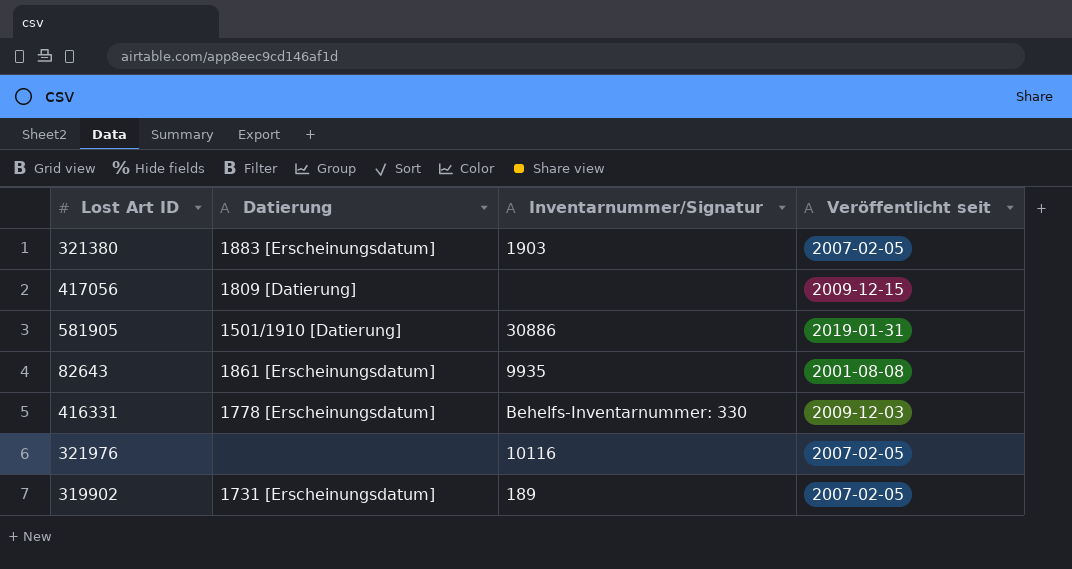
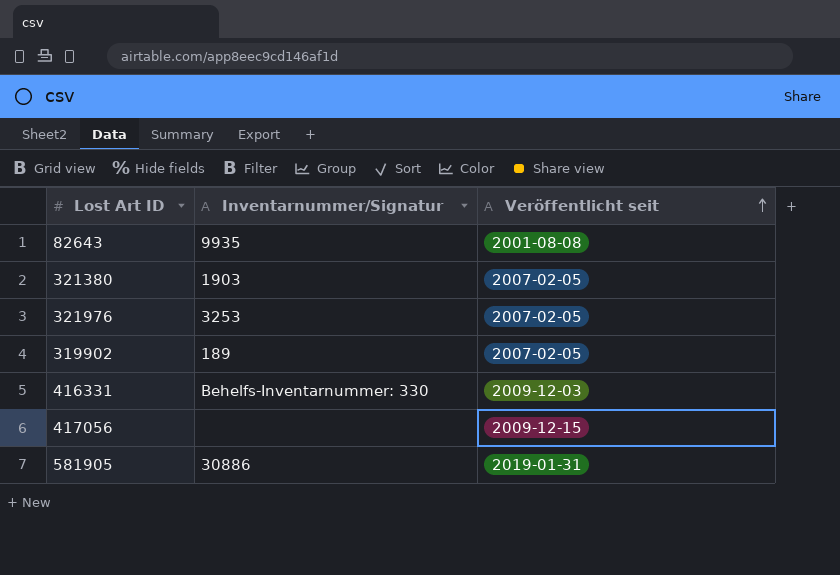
row order: none -> Veröffentlicht seit ascending
column Datierung | position: 2 -> none
321976 | Inventarnummer/Signatur: 10116 -> 3253

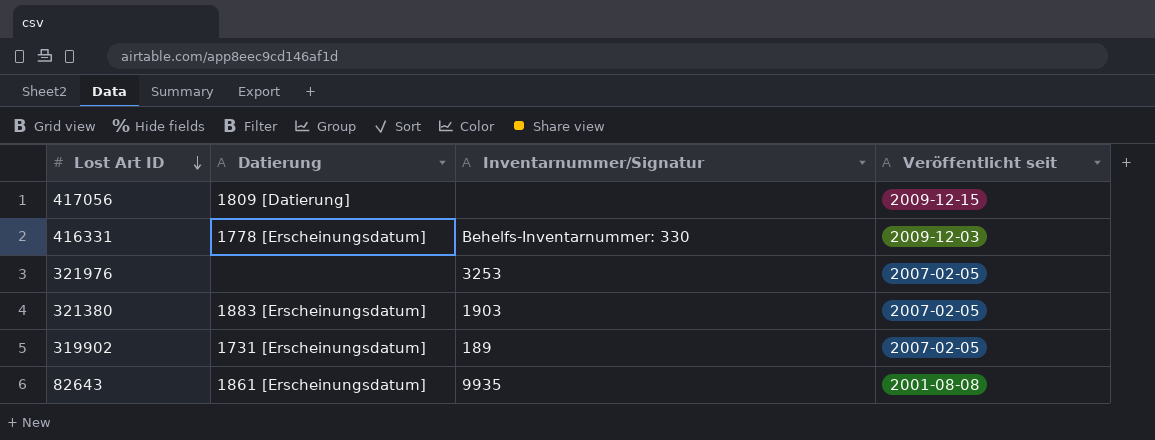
row order: Veröffentlicht seit ascending -> Lost Art ID descending
column Datierung | position: none -> 2
row 581905: 30886 | 2019-01-31 -> none

